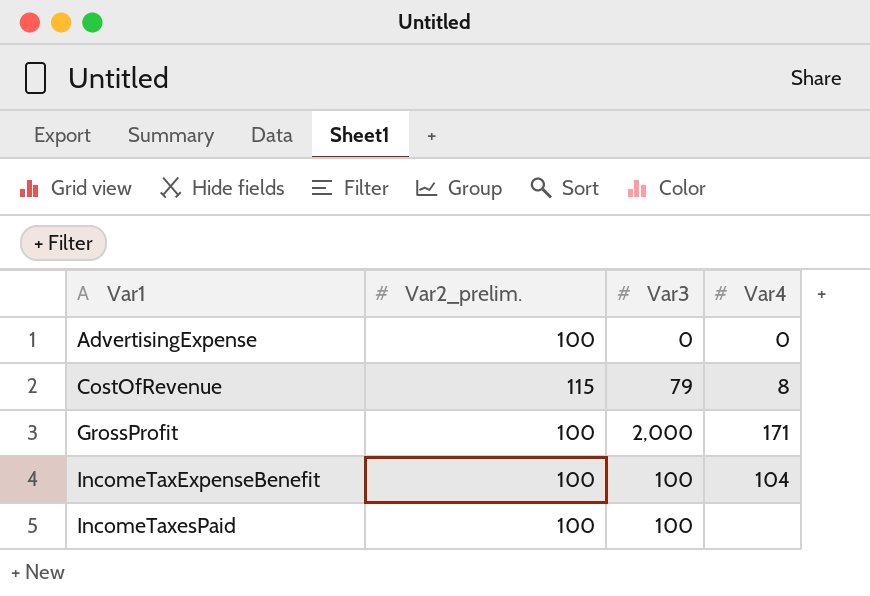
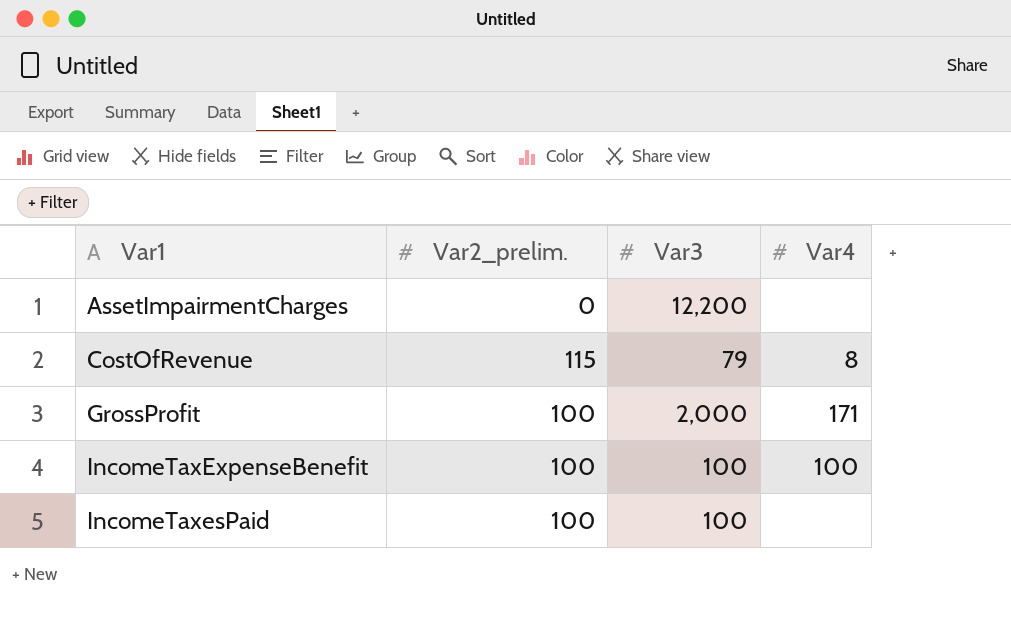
row AdvertisingExpense: 100 | 0 | 0 -> none
row AssetImpairmentCharges: none -> 0 | 12,200 | none
IncomeTaxExpenseBenefit | Var4: 104 -> 100

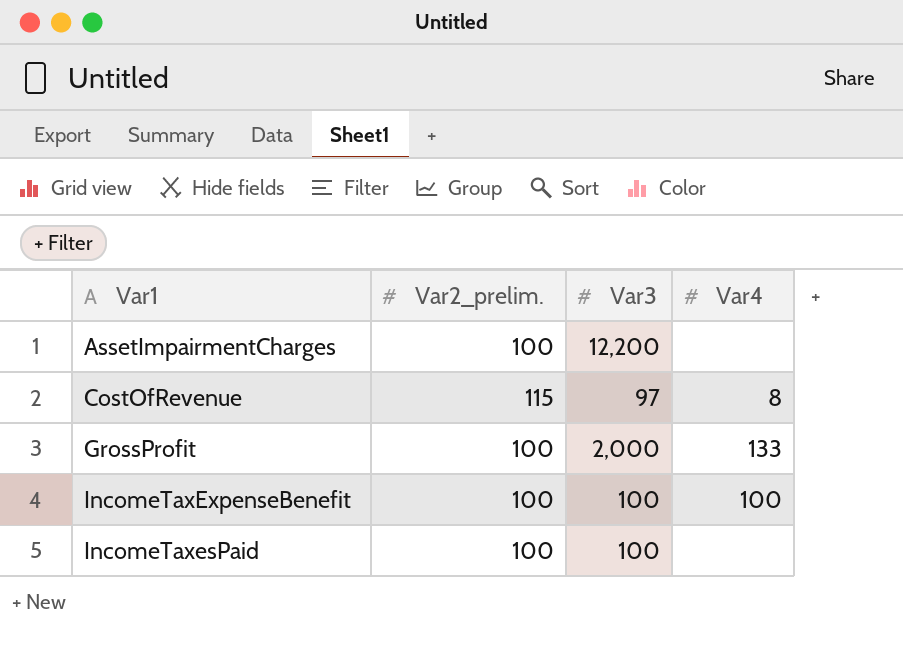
AssetImpairmentCharges | Var2_prelim.: 0 -> 100
CostOfRevenue | Var3: 79 -> 97
GrossProfit | Var4: 171 -> 133

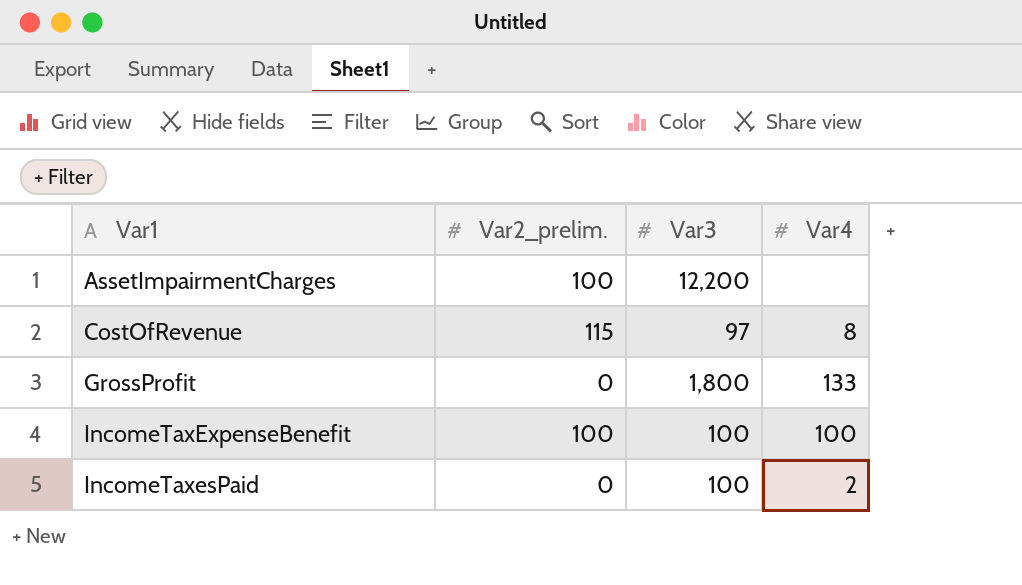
GrossProfit | Var2_prelim.: 100 -> 0
GrossProfit | Var3: 2,000 -> 1,800
IncomeTaxesPaid | Var2_prelim.: 100 -> 0
IncomeTaxesPaid | Var4: none -> 2

